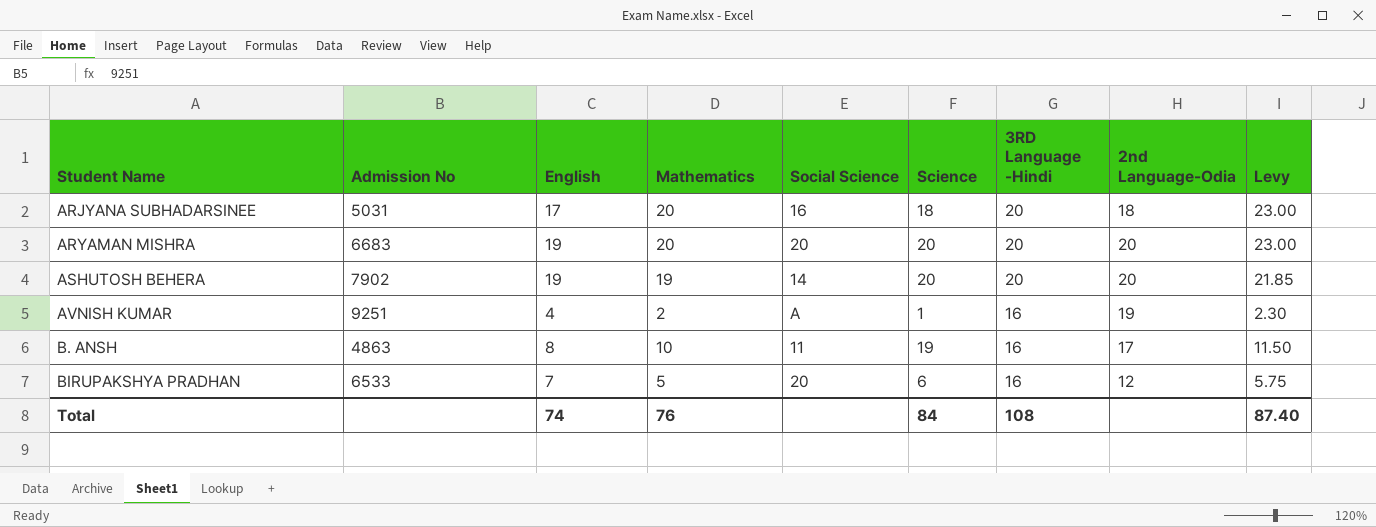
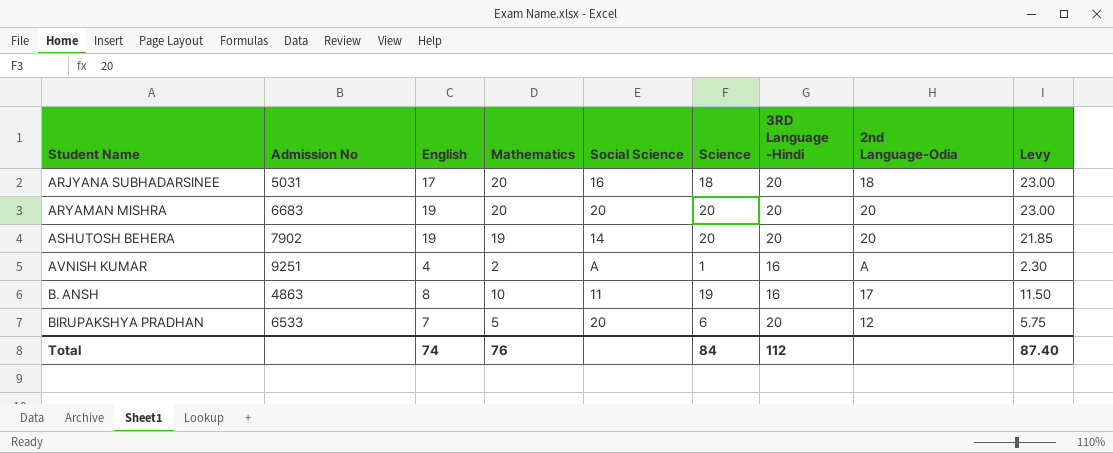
AVNISH KUMAR | 2nd Language-Odia: 19 -> A
BIRUPAKSHYA PRADHAN | 3RD Language -Hindi: 16 -> 20
Total | 3RD Language -Hindi: 108 -> 112

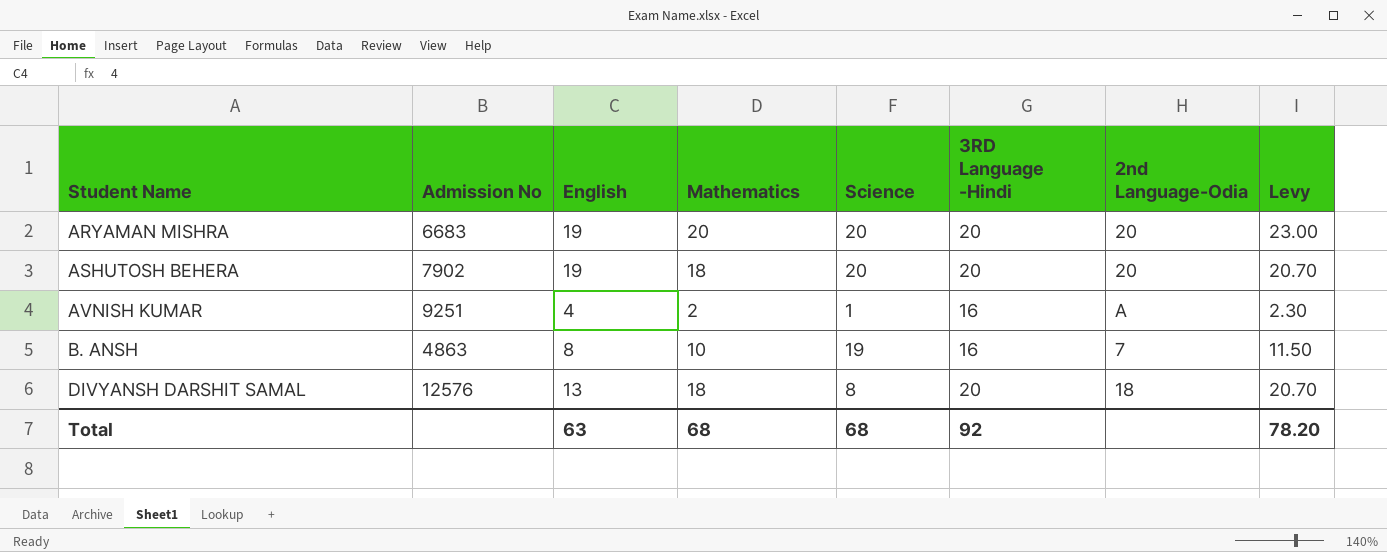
column Social Science | position: 5 -> none
row ARJYANA SUBHADARSINEE: 5031 | 17 | 20 | 16 | 18 | 20 | 18 | 23.00 -> none
row BIRUPAKSHYA PRADHAN: 6533 | 7 | 5 | 20 | 6 | 20 | 12 | 5.75 -> none
ASHUTOSH BEHERA | Mathematics: 19 -> 18
ASHUTOSH BEHERA | Levy: 21.85 -> 20.70
B. ANSH | 2nd Language-Odia: 17 -> 7
row DIVYANSH DARSHIT SAMAL: none -> 12576 | 13 | 18 | 8 | 20 | 18 | 20.70
Total | English: 74 -> 63
Total | Mathematics: 76 -> 68
Total | Science: 84 -> 68
Total | 3RD Language -Hindi: 112 -> 92
Total | Levy: 87.40 -> 78.20

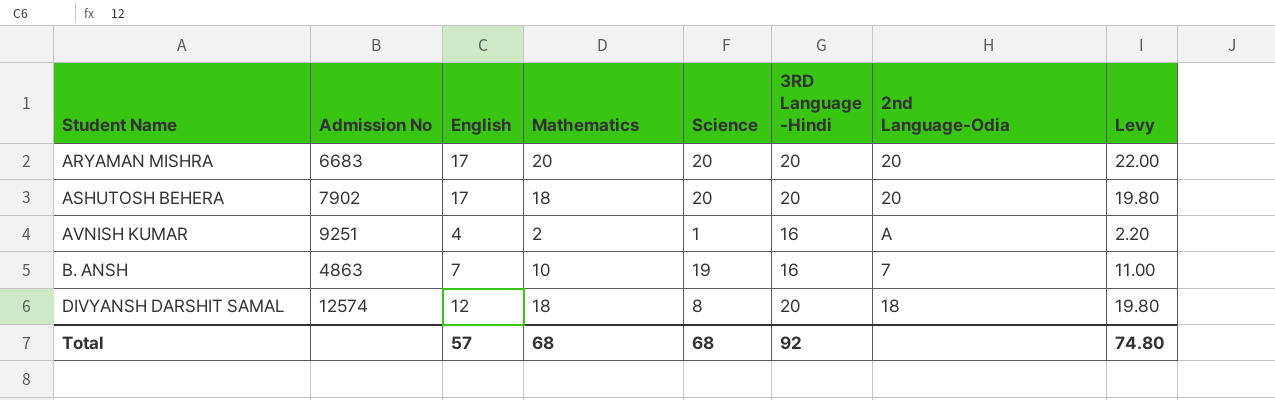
column Levy | formula: [Mathematics] * 1.15 -> [Mathematics] * 1.1
ARYAMAN MISHRA | English: 19 -> 17
ASHUTOSH BEHERA | English: 19 -> 17
B. ANSH | English: 8 -> 7
DIVYANSH DARSHIT SAMAL | Admission No: 12576 -> 12574
DIVYANSH DARSHIT SAMAL | English: 13 -> 12
Total | English: 63 -> 57
Total | Levy: 78.20 -> 74.80

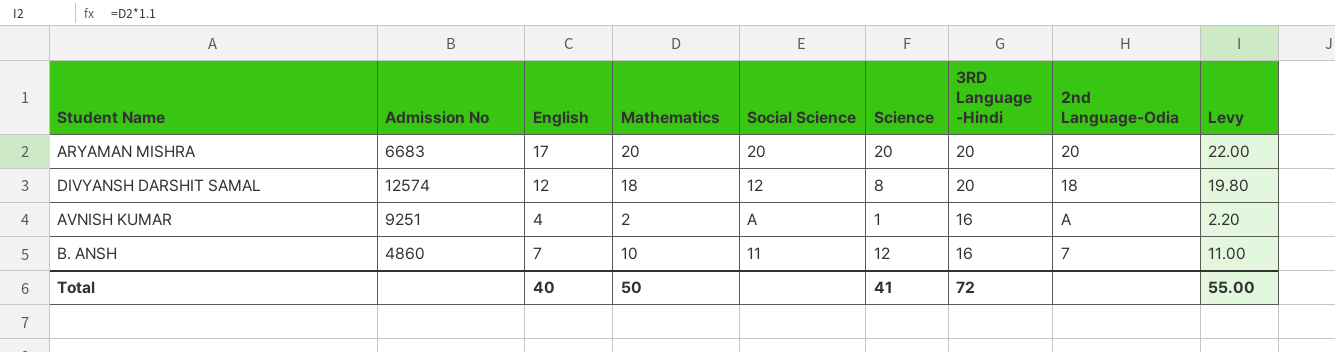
row order: Student Name ascending -> 3RD Language -Hindi descending
column Social Science | position: none -> 5
row ASHUTOSH BEHERA: 7902 | 17 | 18 | 20 | 20 | 20 | 19.80 -> none
B. ANSH | Admission No: 4863 -> 4860
B. ANSH | Science: 19 -> 12
Total | English: 57 -> 40
Total | Mathematics: 68 -> 50
Total | Science: 68 -> 41
Total | 3RD Language -Hindi: 92 -> 72
Total | Levy: 74.80 -> 55.00

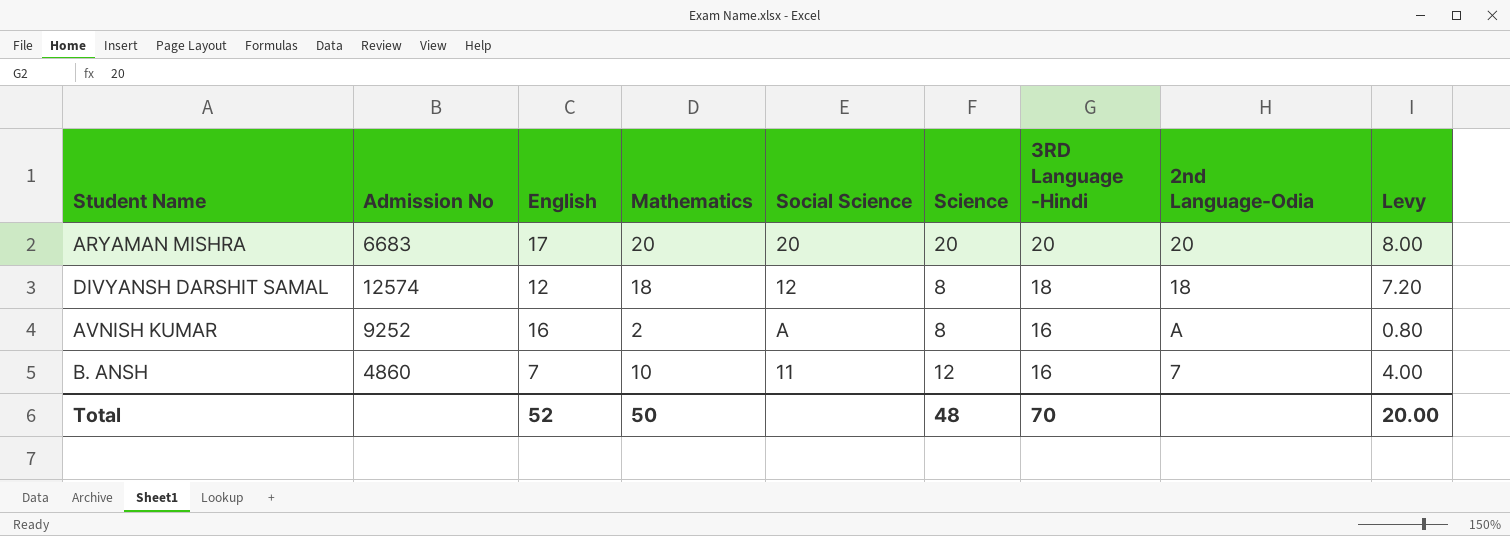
column Levy | formula: [Mathematics] * 1.1 -> [Mathematics] * 0.4
DIVYANSH DARSHIT SAMAL | 3RD Language -Hindi: 20 -> 18
AVNISH KUMAR | Admission No: 9251 -> 9252
AVNISH KUMAR | English: 4 -> 16
AVNISH KUMAR | Science: 1 -> 8
Total | English: 40 -> 52
Total | Science: 41 -> 48
Total | 3RD Language -Hindi: 72 -> 70
Total | Levy: 55.00 -> 20.00

